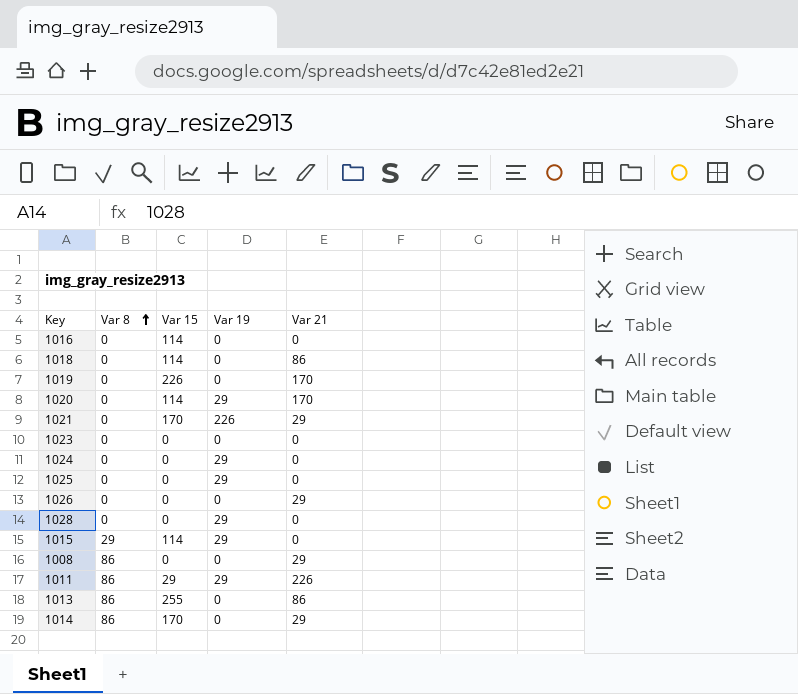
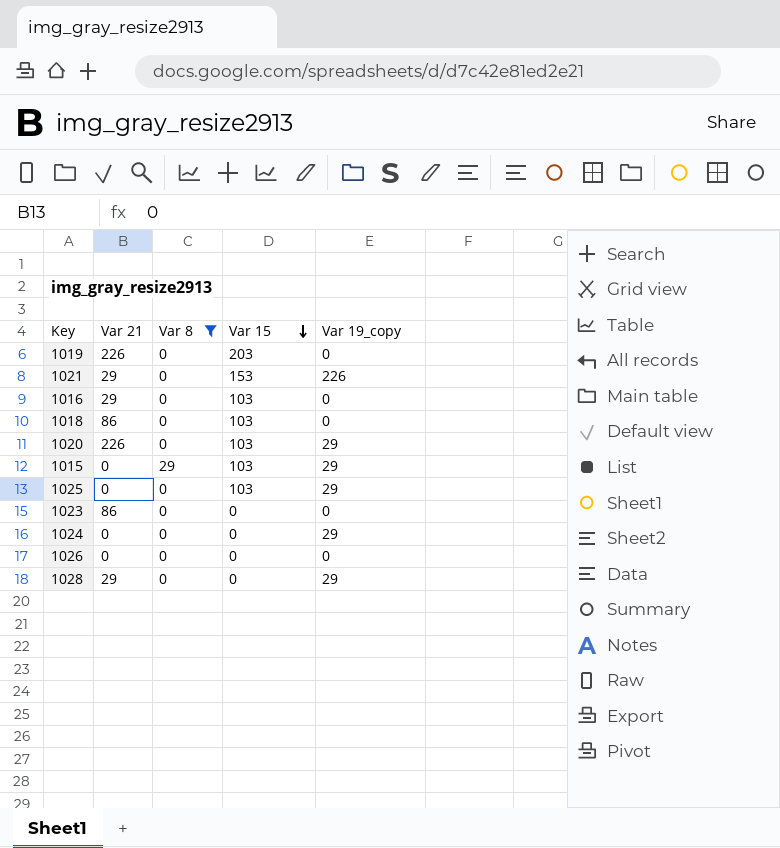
filter: none -> Var 8 != 86
row order: Var 8 ascending -> Var 15 descending
column Var 21 | position: 5 -> 2
column name: Var 19 -> Var 19_copy
1019 | Var 21: 170 -> 226
1019 | Var 15: 226 -> 203
1021 | Var 15: 170 -> 153
1016 | Var 21: 0 -> 29
1016 | Var 15: 114 -> 103
1018 | Var 15: 114 -> 103
1020 | Var 21: 170 -> 226
1020 | Var 15: 114 -> 103
1015 | Var 15: 114 -> 103
1025 | Var 15: 0 -> 103
1023 | Var 21: 0 -> 86
1026 | Var 21: 29 -> 0
1028 | Var 21: 0 -> 29

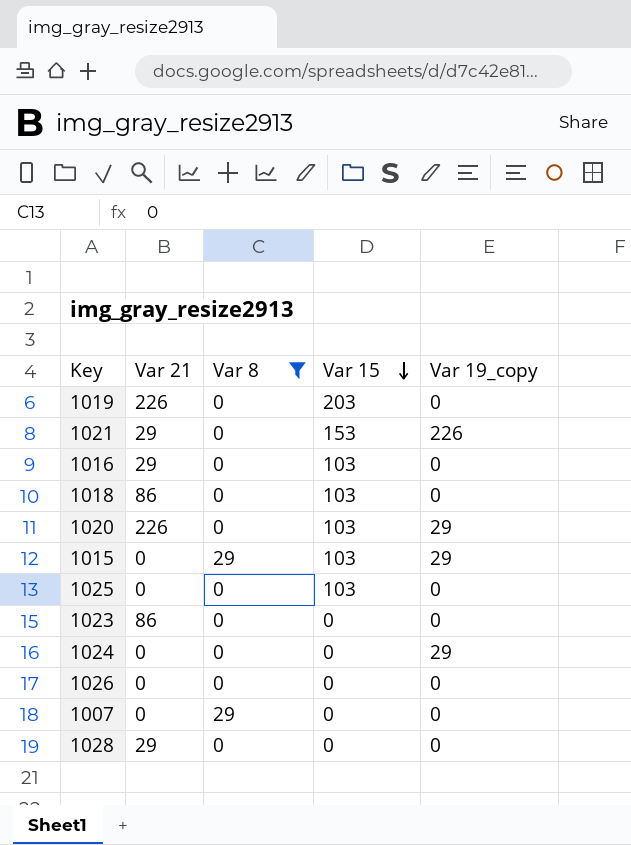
1025 | Var 19_copy: 29 -> 0
row 1007: none -> 0 | 29 | 0 | 0
1028 | Var 19_copy: 29 -> 0

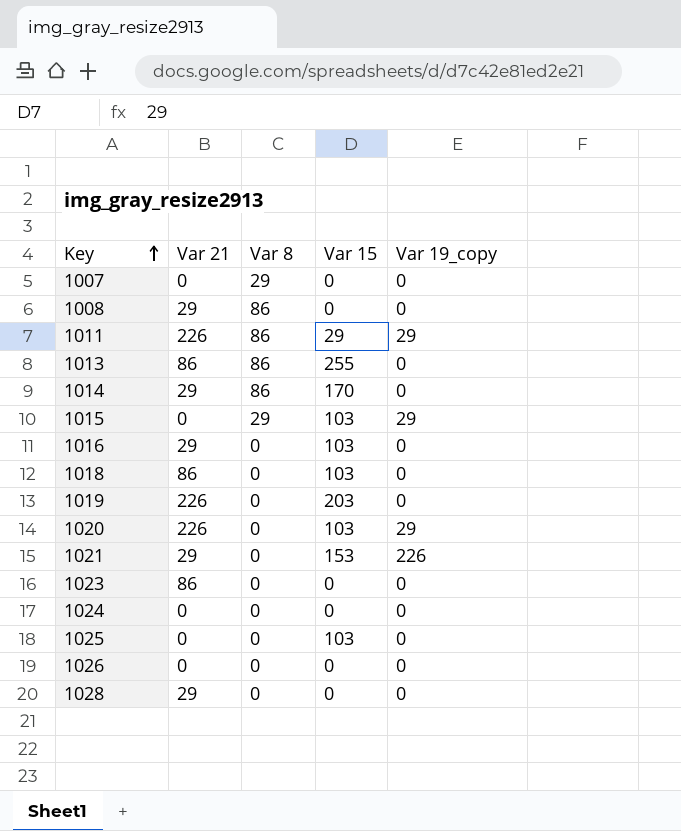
filter: Var 8 != 86 -> none
row order: Var 15 descending -> Key ascending
1024 | Var 19_copy: 29 -> 0

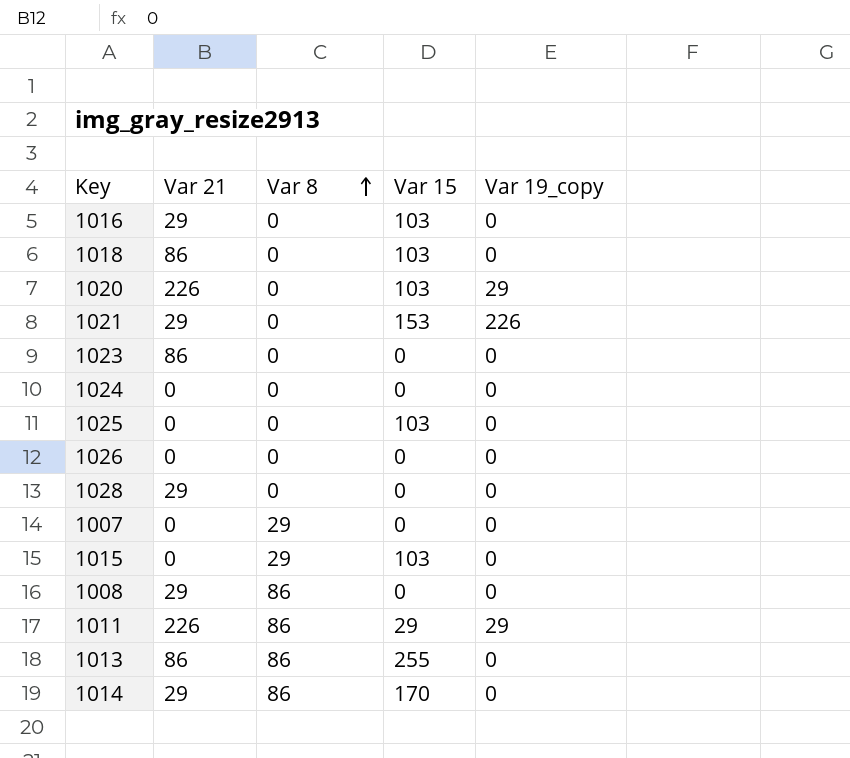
row order: Key ascending -> Var 8 ascending
row 1019: 226 | 0 | 203 | 0 -> none
1015 | Var 19_copy: 29 -> 0

